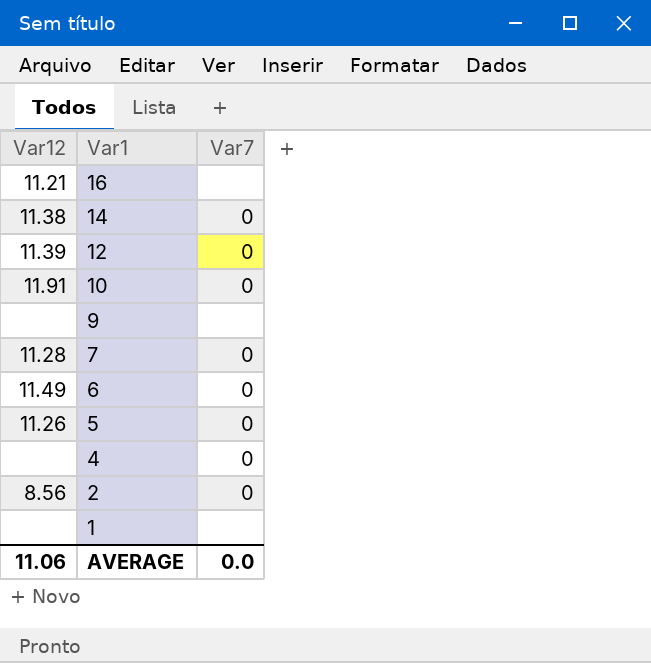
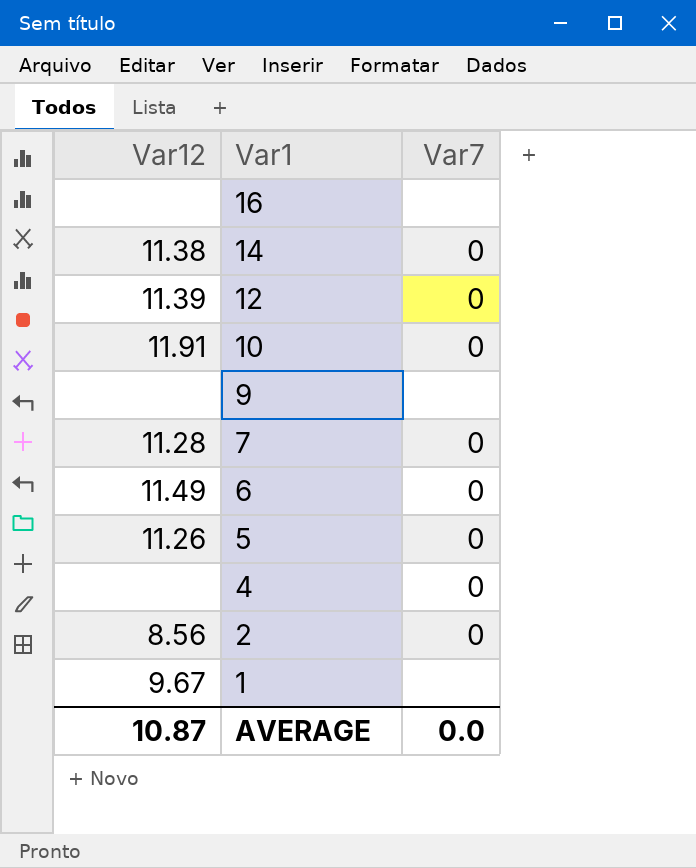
16 | Var12: 11.21 -> none
1 | Var12: none -> 9.67
AVERAGE | Var12: 11.06 -> 10.87

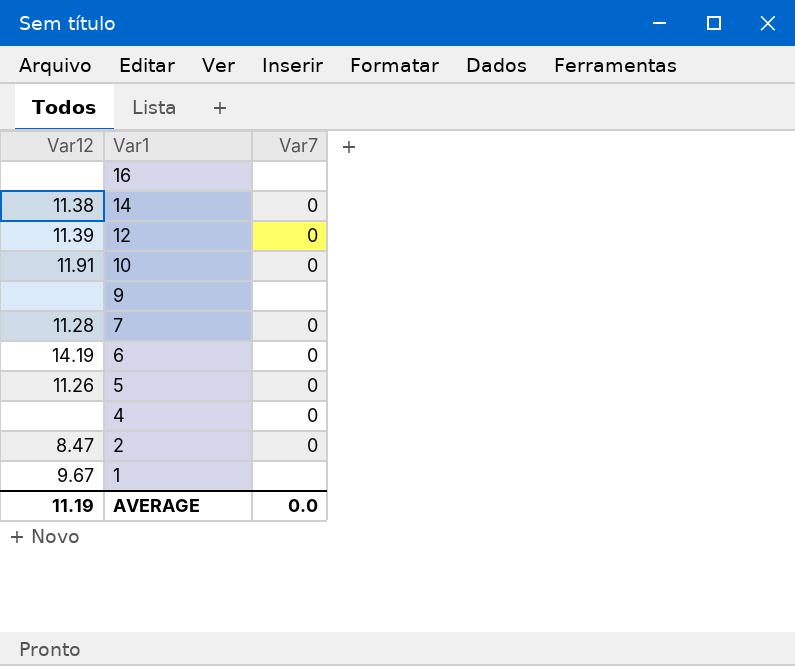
6 | Var12: 11.49 -> 14.19
2 | Var12: 8.56 -> 8.47
AVERAGE | Var12: 10.87 -> 11.19

